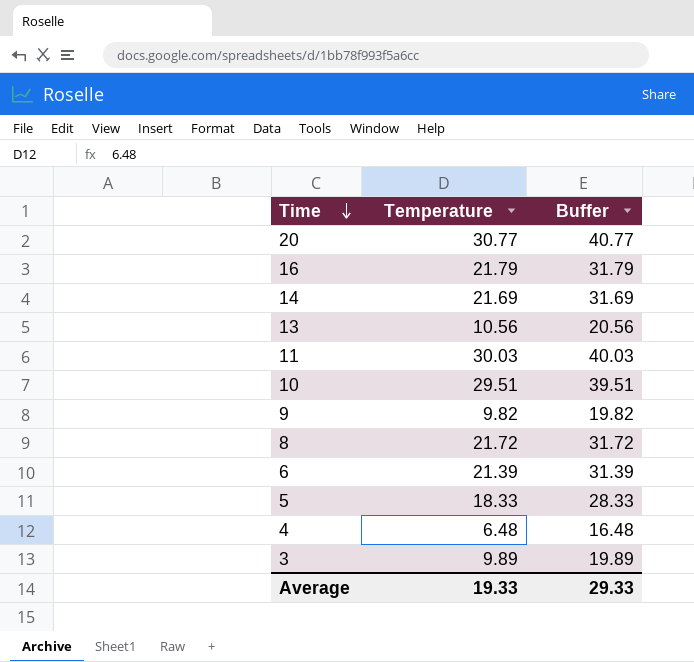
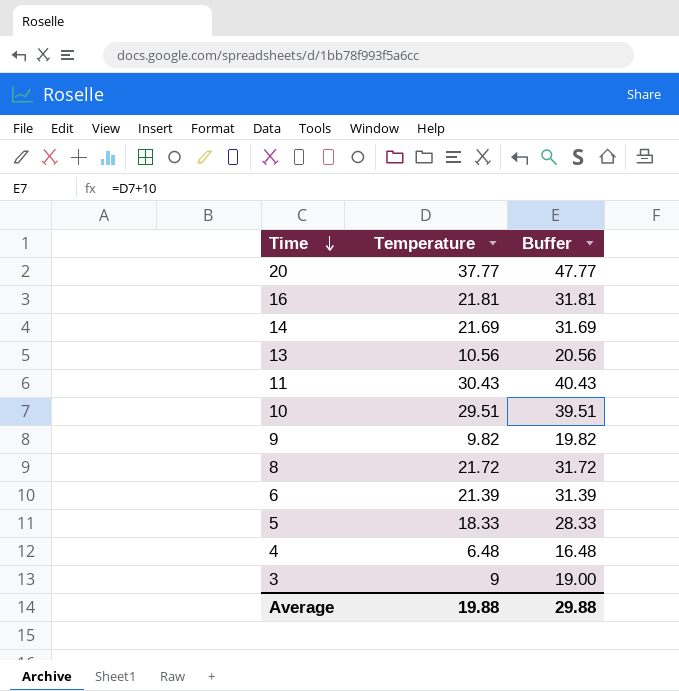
20 | Temperature: 30.77 -> 37.77
20 | Buffer: 40.77 -> 47.77
16 | Temperature: 21.79 -> 21.81
16 | Buffer: 31.79 -> 31.81
11 | Temperature: 30.03 -> 30.43
11 | Buffer: 40.03 -> 40.43
3 | Temperature: 9.89 -> 9
3 | Buffer: 19.89 -> 19.00
Average | Temperature: 19.33 -> 19.88
Average | Buffer: 29.33 -> 29.88

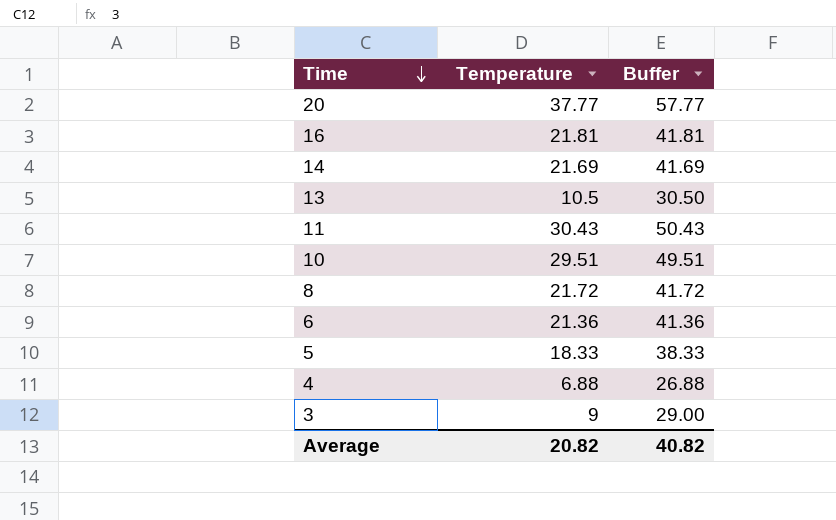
column Buffer | formula: [Temperature] + 10 -> [Temperature] + 20
row 9: 9.82 | 19.82 -> none
13 | Temperature: 10.56 -> 10.5
6 | Temperature: 21.39 -> 21.36
4 | Temperature: 6.48 -> 6.88
Average | Temperature: 19.88 -> 20.82
Average | Buffer: 29.88 -> 40.82

